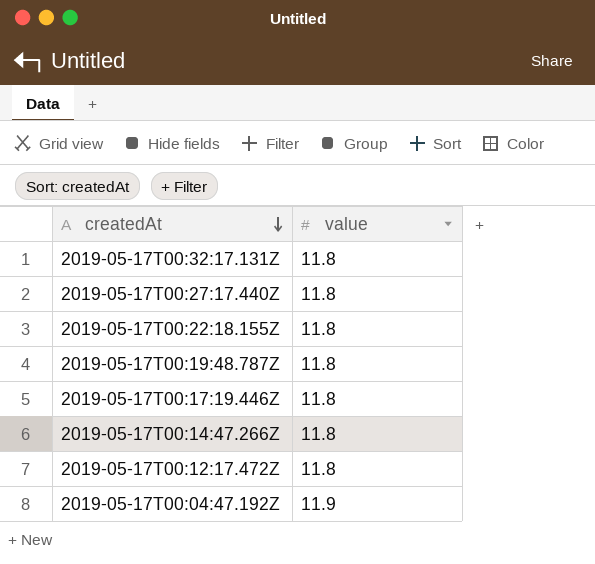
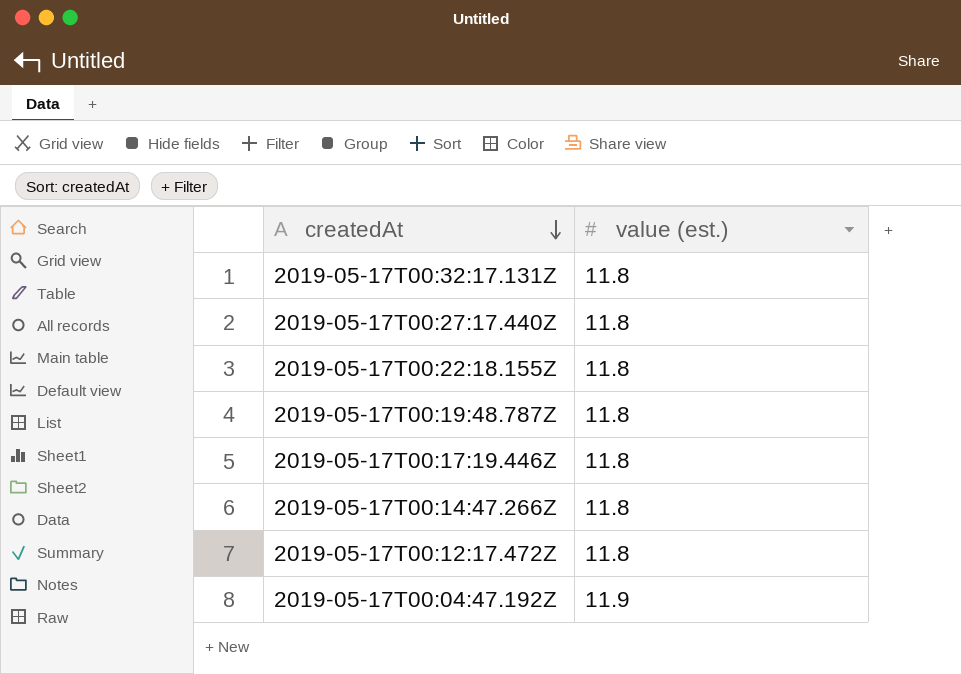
column name: value -> value (est.)

